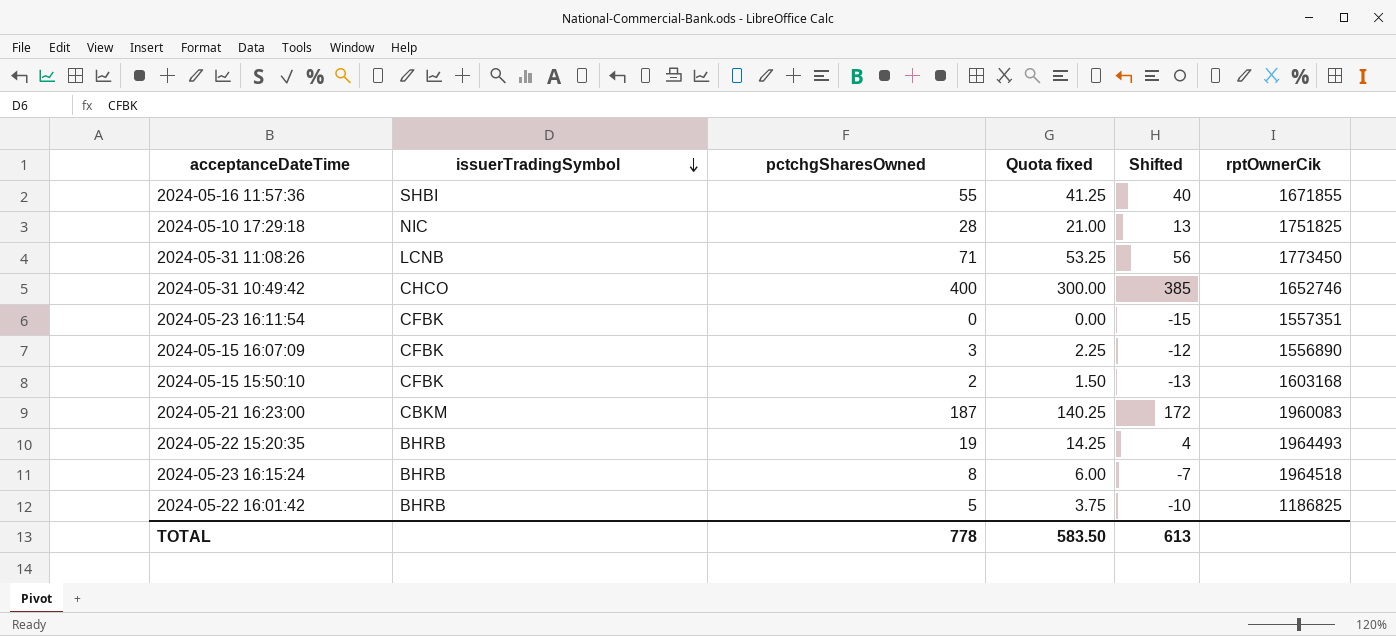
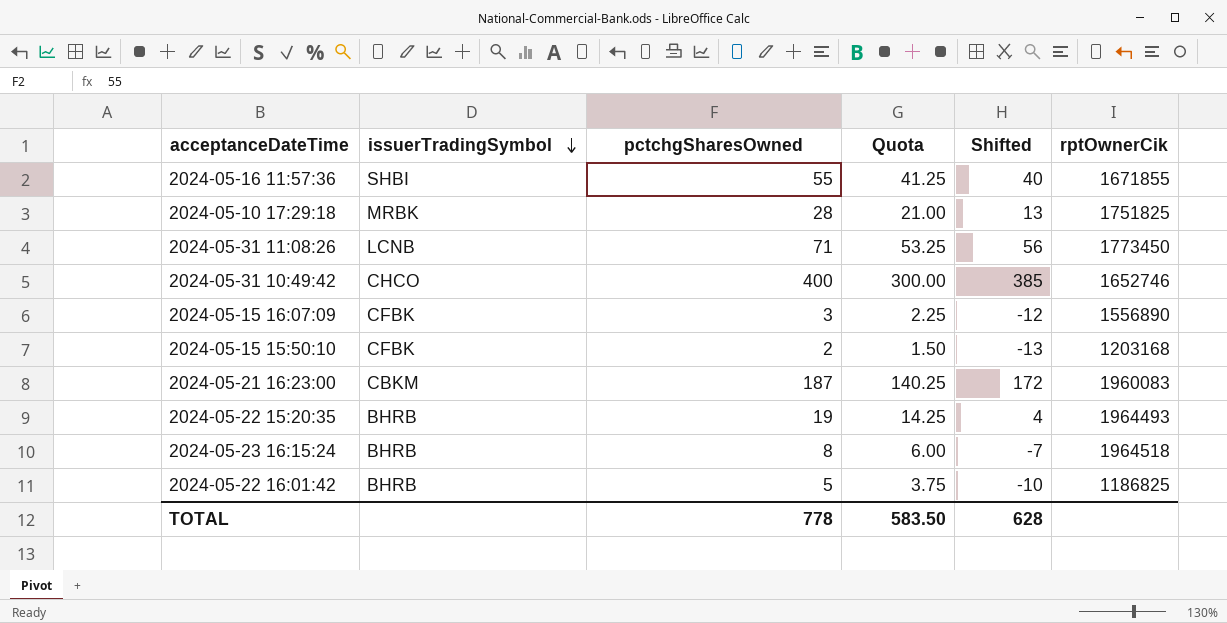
column name: Quota fixed -> Quota
row 2024-05-23 16:11:54: CFBK | 0 | 0.00 | -15 | 1557351 -> none
2024-05-10 17:29:18 | issuerTradingSymbol: NIC -> MRBK
2024-05-15 15:50:10 | rptOwnerCik: 1603168 -> 1203168
TOTAL | Shifted: 613 -> 628

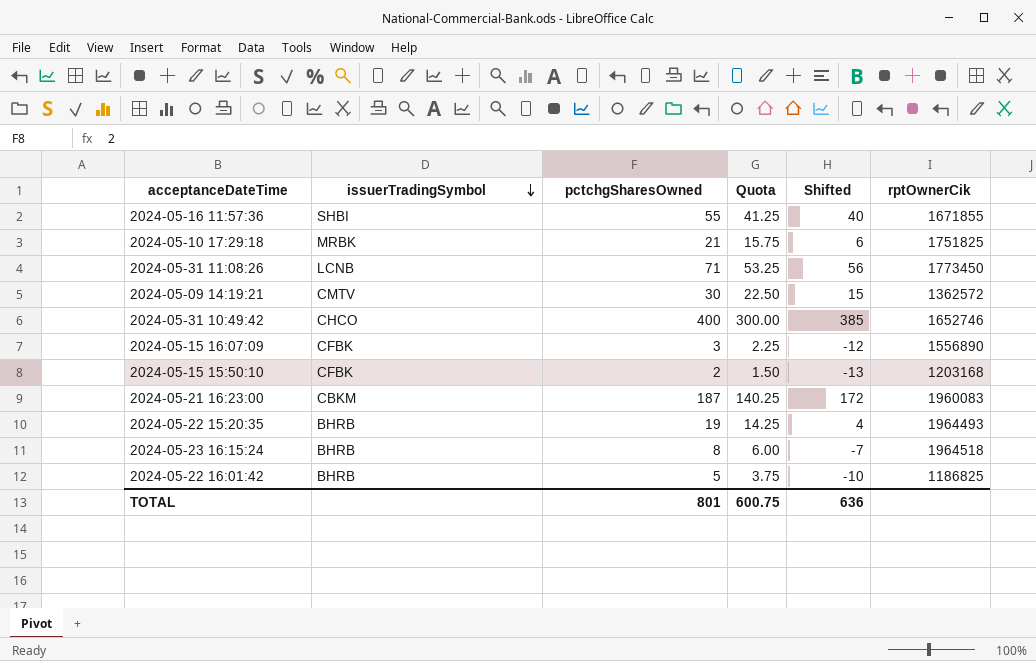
2024-05-10 17:29:18 | pctchgSharesOwned: 28 -> 21
2024-05-10 17:29:18 | Quota: 21.00 -> 15.75
2024-05-10 17:29:18 | Shifted: 13 -> 6
row 2024-05-09 14:19:21: none -> CMTV | 30 | 22.50 | 15 | 1362572
TOTAL | pctchgSharesOwned: 778 -> 801
TOTAL | Quota: 583.50 -> 600.75
TOTAL | Shifted: 628 -> 636

